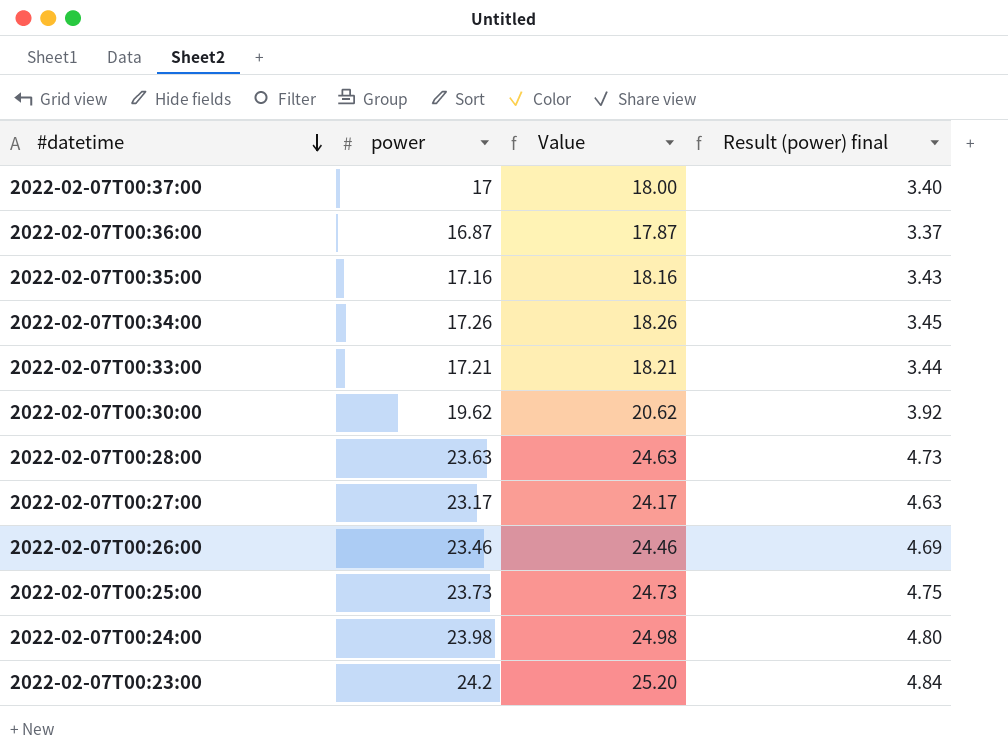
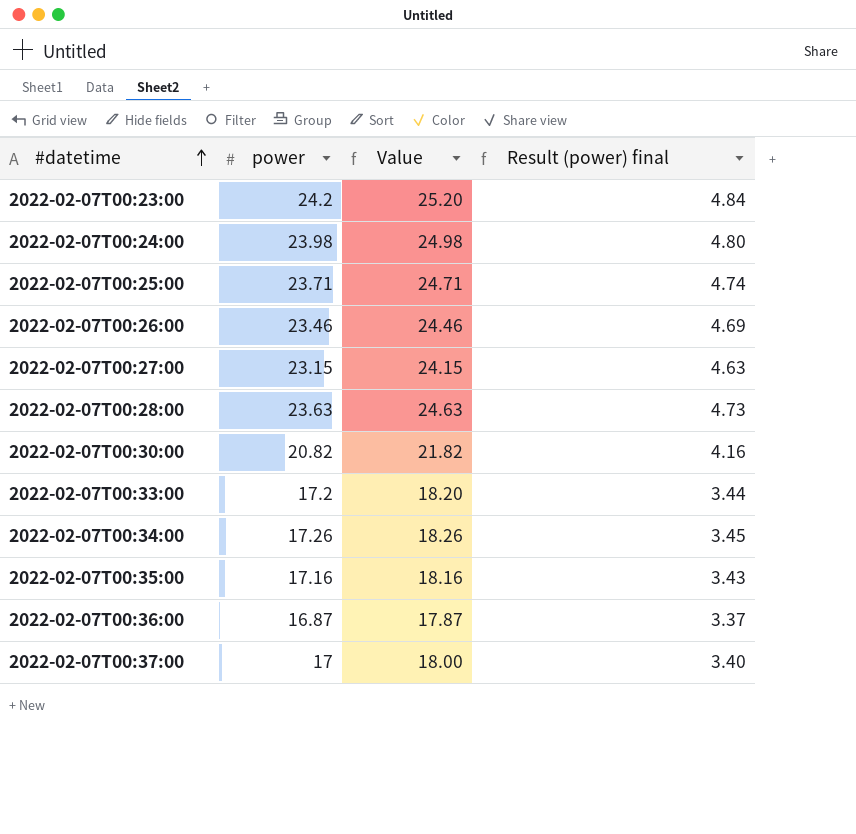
row order: #datetime descending -> #datetime ascending
2022-02-07T00:25:00 | power: 23.73 -> 23.71
2022-02-07T00:25:00 | Value: 24.73 -> 24.71
2022-02-07T00:25:00 | Result (power) final: 4.75 -> 4.74
2022-02-07T00:27:00 | power: 23.17 -> 23.15
2022-02-07T00:27:00 | Value: 24.17 -> 24.15
2022-02-07T00:30:00 | power: 19.62 -> 20.82
2022-02-07T00:30:00 | Value: 20.62 -> 21.82
2022-02-07T00:30:00 | Result (power) final: 3.92 -> 4.16
2022-02-07T00:33:00 | power: 17.21 -> 17.2
2022-02-07T00:33:00 | Value: 18.21 -> 18.20

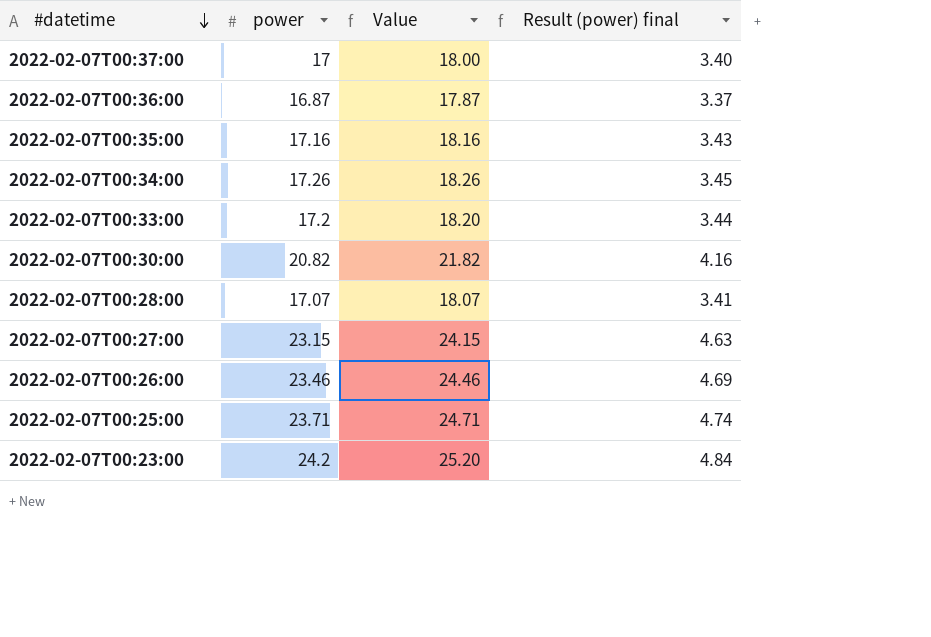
row order: #datetime ascending -> #datetime descending
row 2022-02-07T00:24:00: 23.98 | 24.98 | 4.80 -> none
2022-02-07T00:28:00 | power: 23.63 -> 17.07
2022-02-07T00:28:00 | Value: 24.63 -> 18.07
2022-02-07T00:28:00 | Result (power) final: 4.73 -> 3.41

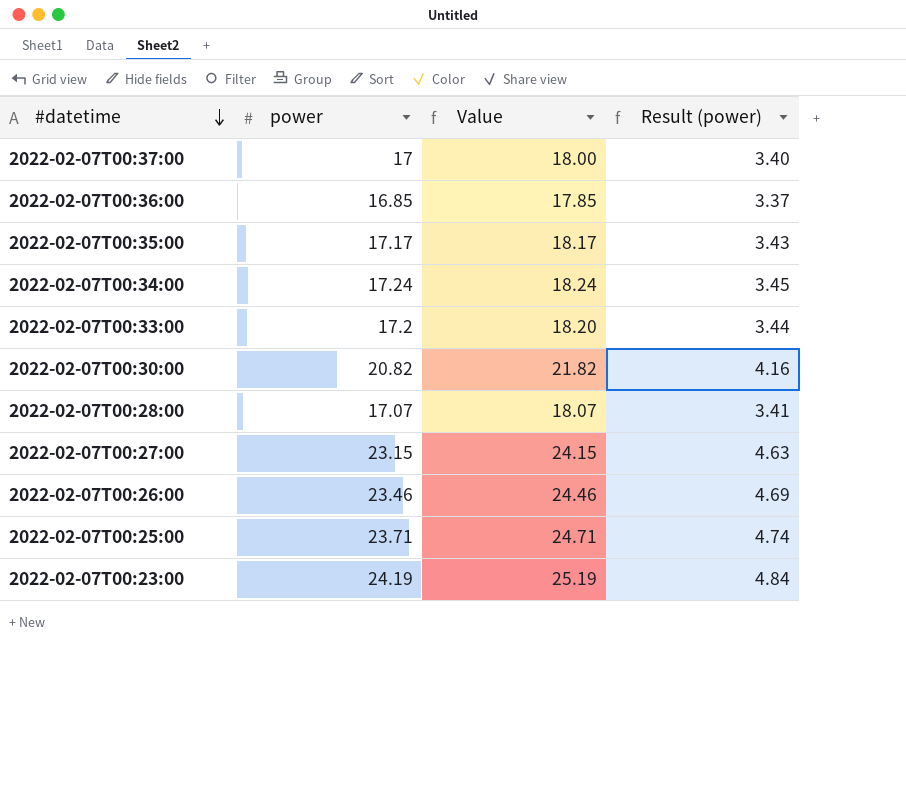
column name: Result (power) final -> Result (power)
2022-02-07T00:36:00 | power: 16.87 -> 16.85
2022-02-07T00:36:00 | Value: 17.87 -> 17.85
2022-02-07T00:35:00 | power: 17.16 -> 17.17
2022-02-07T00:35:00 | Value: 18.16 -> 18.17
2022-02-07T00:34:00 | power: 17.26 -> 17.24
2022-02-07T00:34:00 | Value: 18.26 -> 18.24
2022-02-07T00:23:00 | power: 24.2 -> 24.19
2022-02-07T00:23:00 | Value: 25.20 -> 25.19

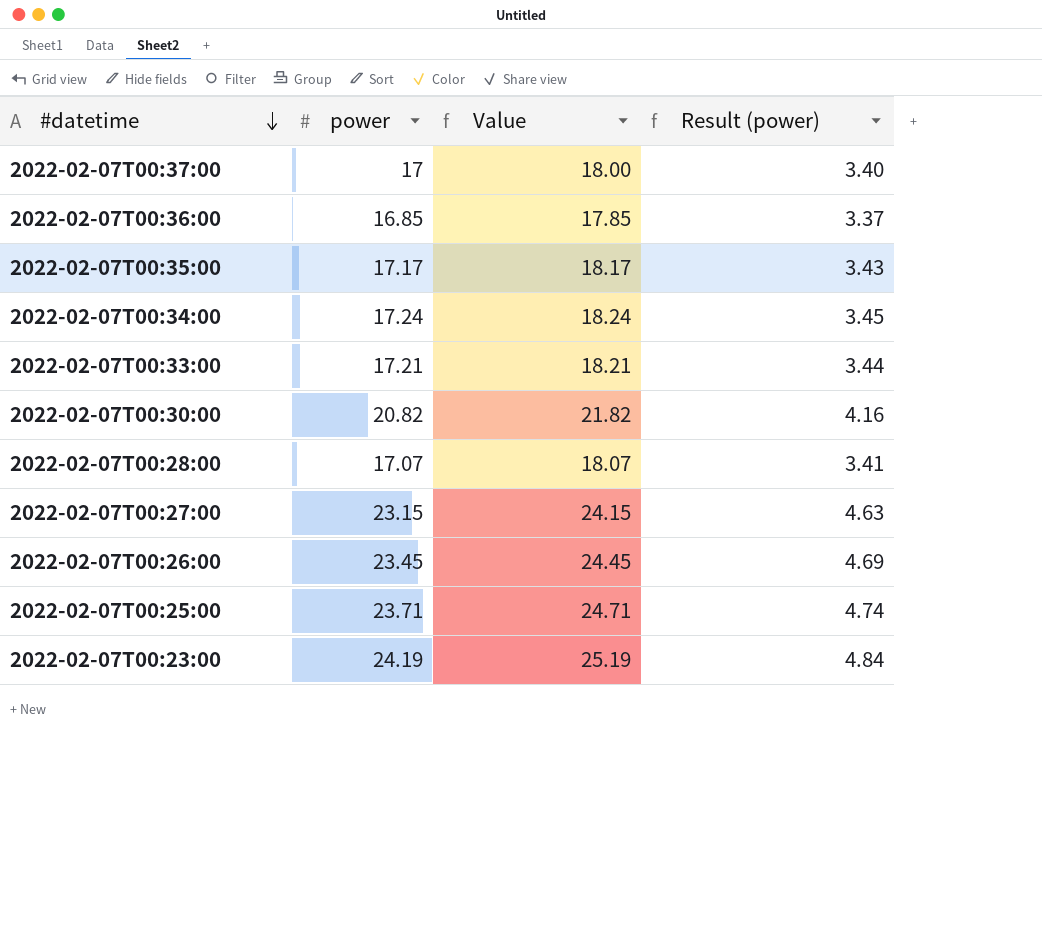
2022-02-07T00:33:00 | power: 17.2 -> 17.21
2022-02-07T00:33:00 | Value: 18.20 -> 18.21
2022-02-07T00:26:00 | power: 23.46 -> 23.45
2022-02-07T00:26:00 | Value: 24.46 -> 24.45

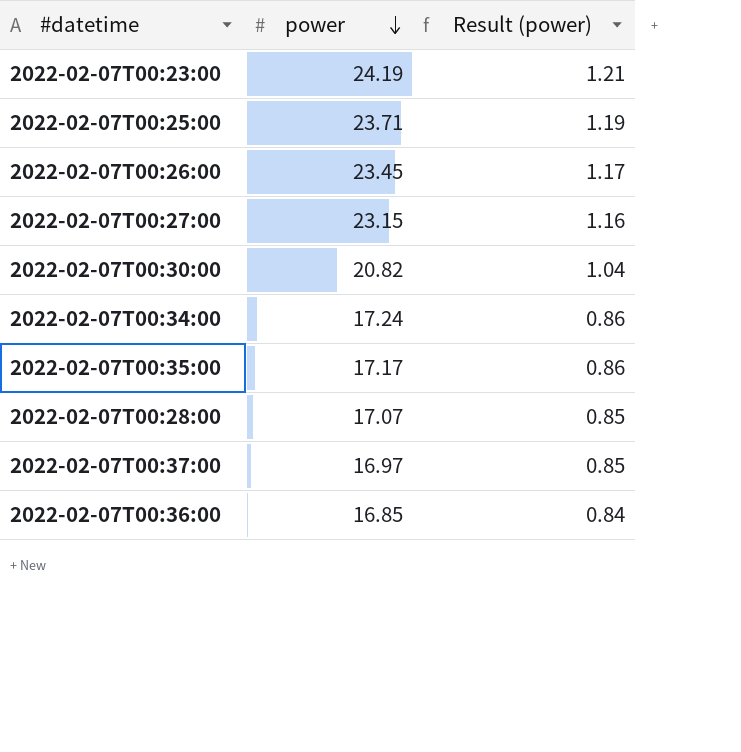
row order: #datetime descending -> power descending
column Value | formula: [power] + 1 -> none
column Result (power) | formula: [power] * 0.2 -> [power] * 0.05
row 2022-02-07T00:33:00: 17.21 | 18.21 | 3.44 -> none
2022-02-07T00:37:00 | power: 17 -> 16.97

